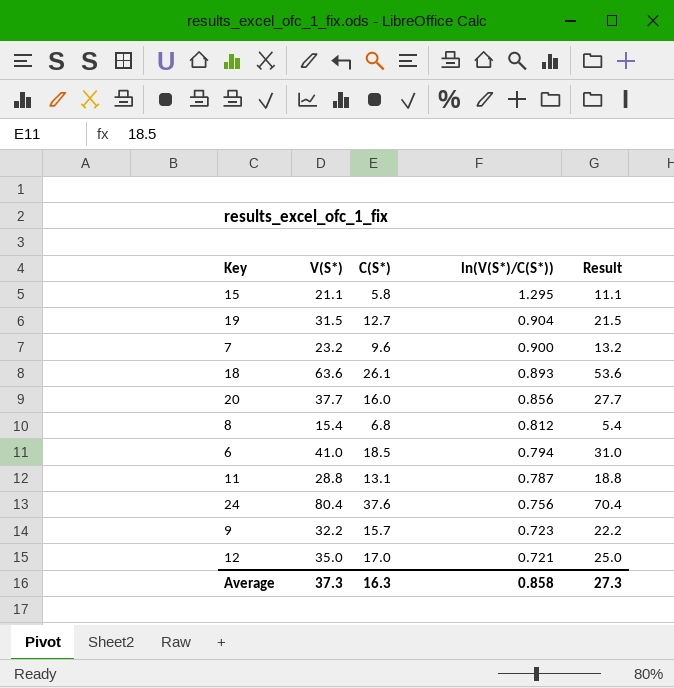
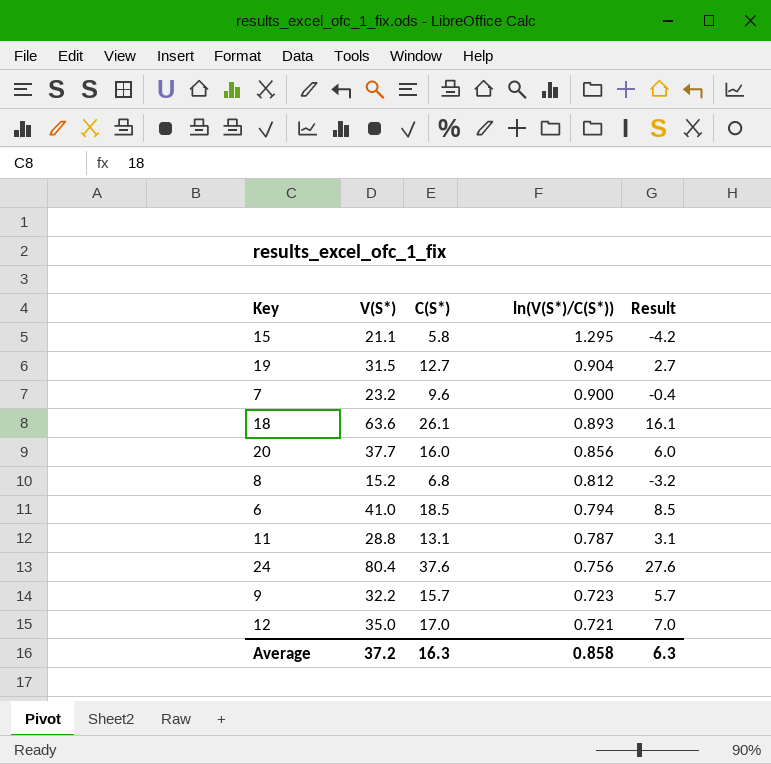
column Result | formula: [V(S*)] - 10 -> [C(S*)] - 10
8 | V(S*): 15.4 -> 15.2
Average | V(S*): 37.3 -> 37.2
Average | Result: 27.3 -> 6.3

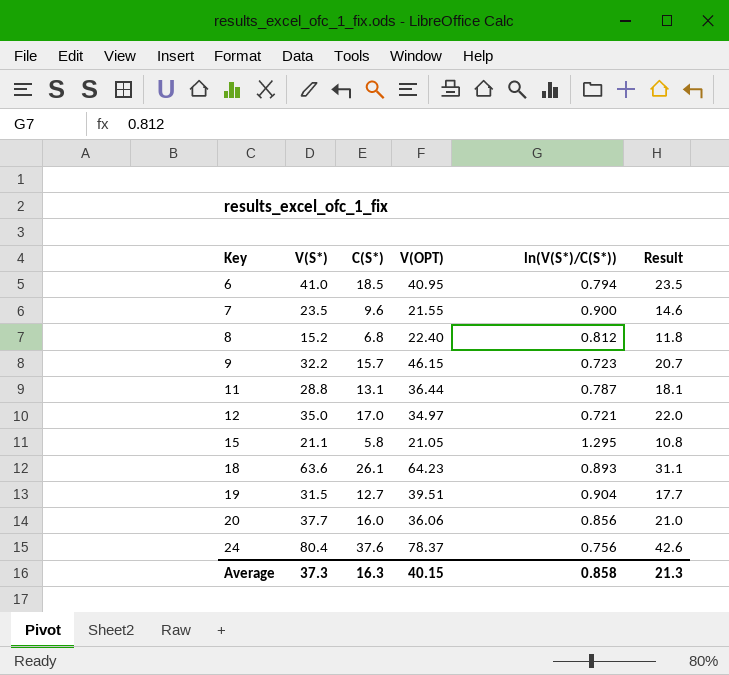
row order: ln(V(S*)/C(S*)) descending -> Key ascending
column V(OPT) | position: none -> 4
column Result | formula: [C(S*)] - 10 -> [C(S*)] + 5
7 | V(S*): 23.2 -> 23.5
Average | V(S*): 37.2 -> 37.3
Average | Result: 6.3 -> 21.3

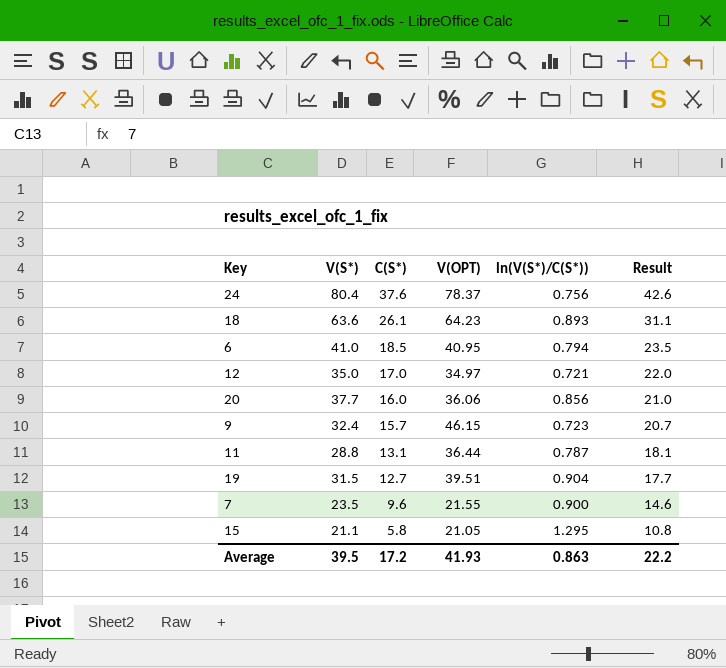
row order: Key ascending -> C(S*) descending
row 8: 15.2 | 6.8 | 22.40 | 0.812 | 11.8 -> none
9 | V(S*): 32.2 -> 32.4
Average | V(S*): 37.3 -> 39.5
Average | C(S*): 16.3 -> 17.2
Average | V(OPT): 40.15 -> 41.93
Average | ln(V(S*)/C(S*)): 0.858 -> 0.863
Average | Result: 21.3 -> 22.2

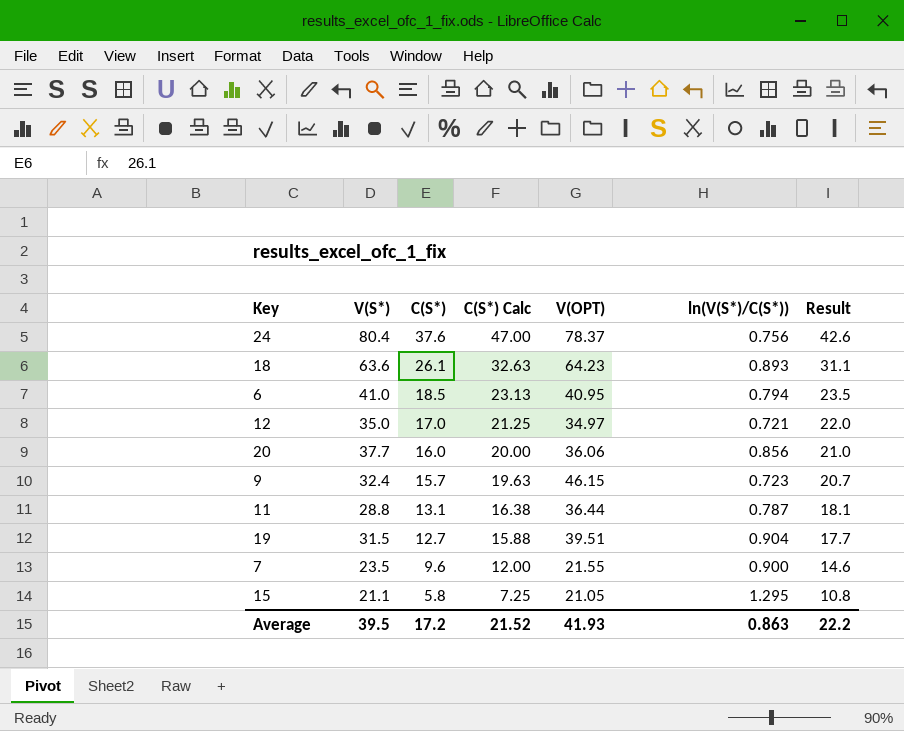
column C(S*) Calc | formula: none -> [C(S*)] * 1.25

